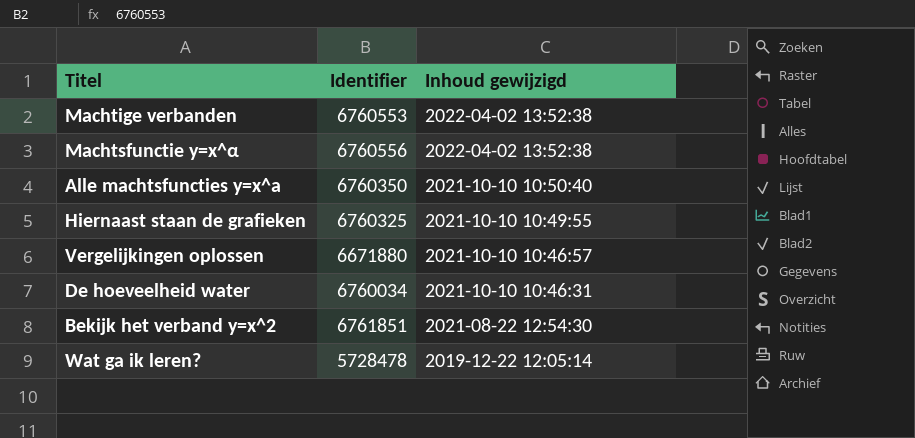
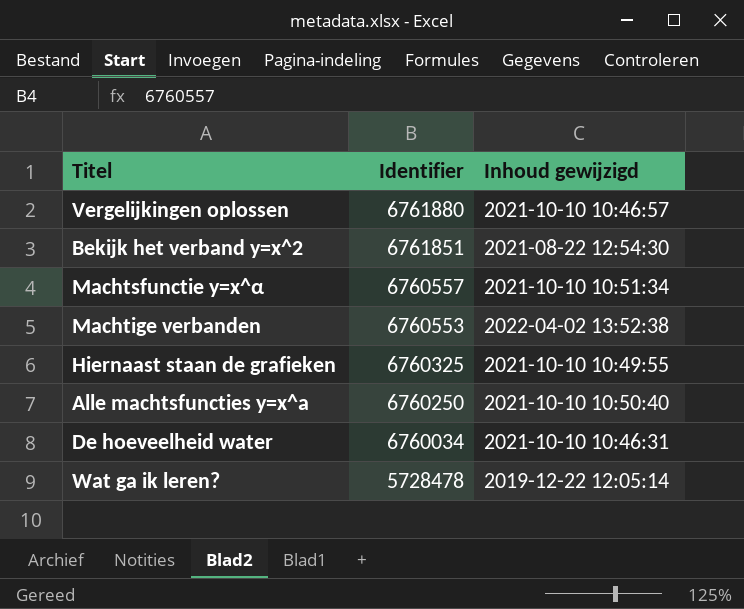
row order: Inhoud gewijzigd descending -> Identifier descending
Vergelijkingen oplossen | Identifier: 6671880 -> 6761880
Machtsfunctie y=x^α | Identifier: 6760556 -> 6760557
Machtsfunctie y=x^α | Inhoud gewijzigd: 2022-04-02 13:52:38 -> 2021-10-10 10:51:34
Alle machtsfuncties y=x^a | Identifier: 6760350 -> 6760250

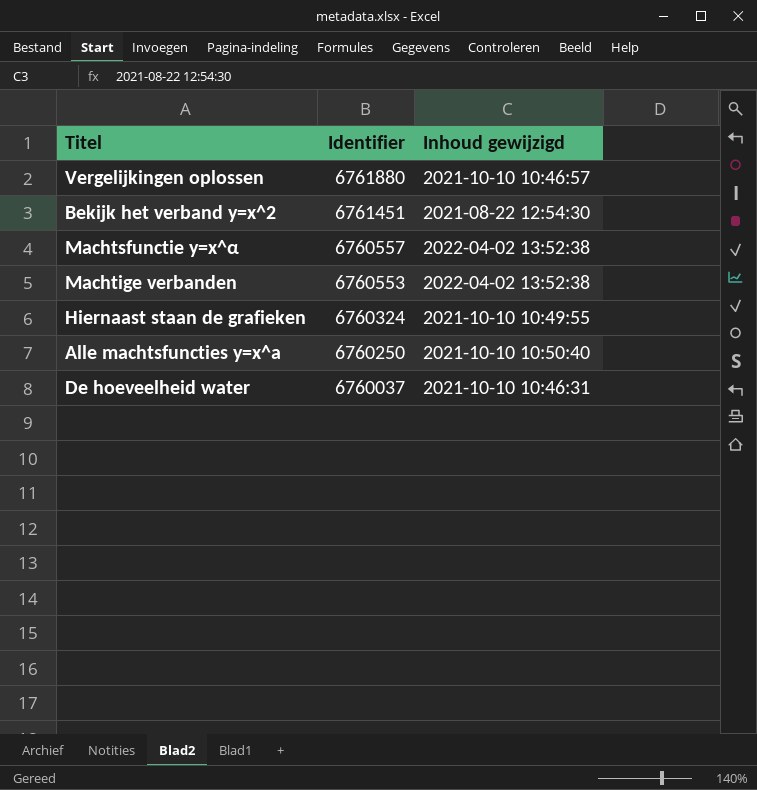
row Wat ga ik leren?: 5728478 | 2019-12-22 12:05:14 -> none
Bekijk het verband y=x^2 | Identifier: 6761851 -> 6761451
Machtsfunctie y=x^α | Inhoud gewijzigd: 2021-10-10 10:51:34 -> 2022-04-02 13:52:38
Hiernaast staan de grafieken | Identifier: 6760325 -> 6760324
De hoeveelheid water | Identifier: 6760034 -> 6760037

